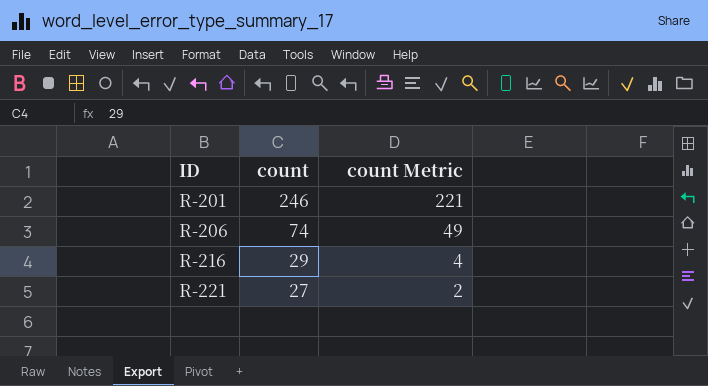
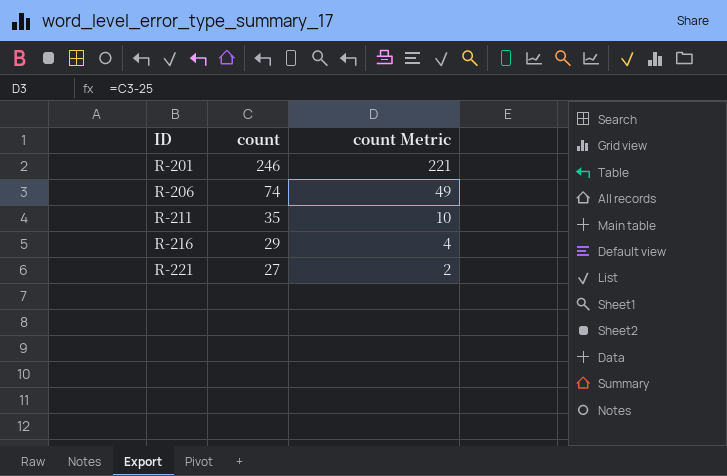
row R-211: none -> 35 | 10

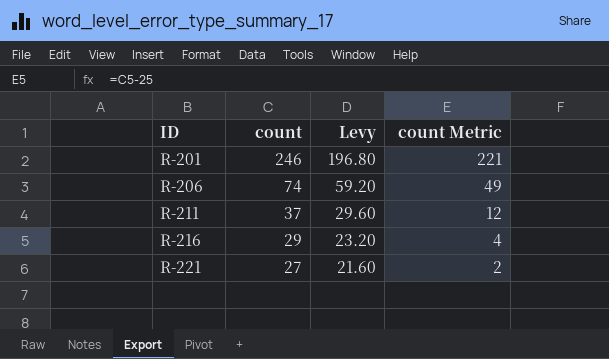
column Levy | formula: none -> [count] * 0.8
R-211 | count: 35 -> 37
R-211 | count Metric: 10 -> 12

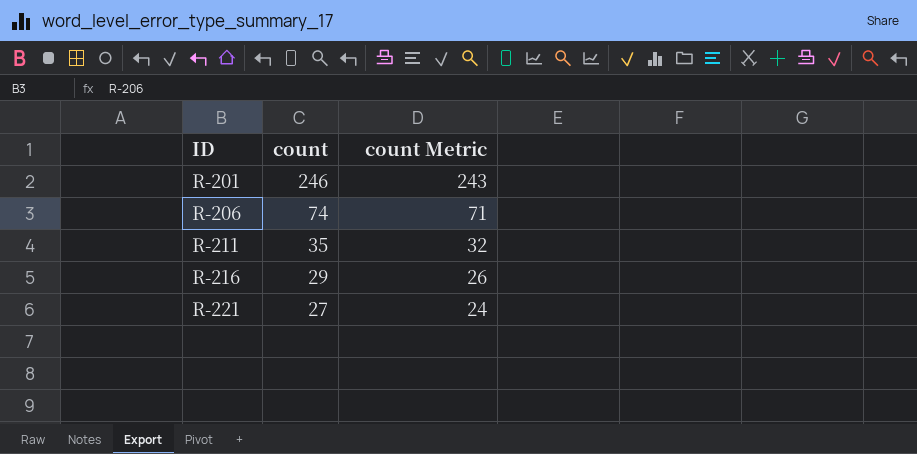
column Levy | formula: [count] * 0.8 -> none
column count Metric | formula: [count] - 25 -> [count] - 3
R-211 | count: 37 -> 35

